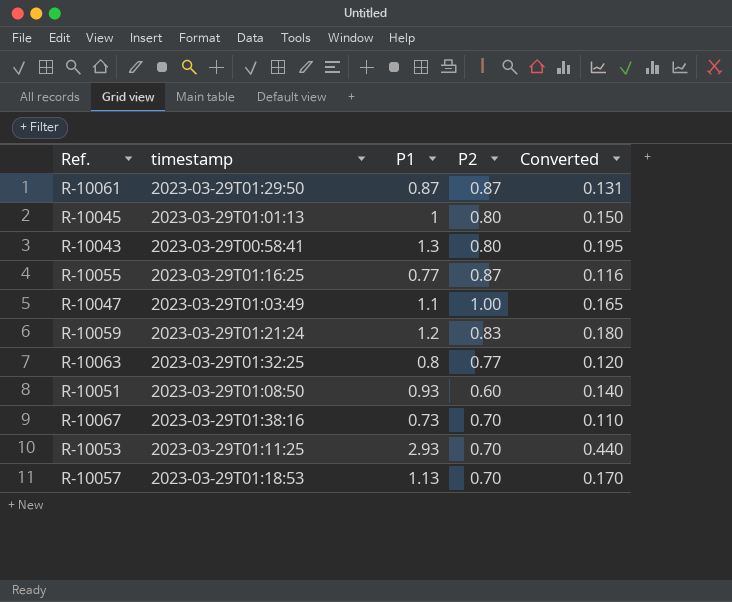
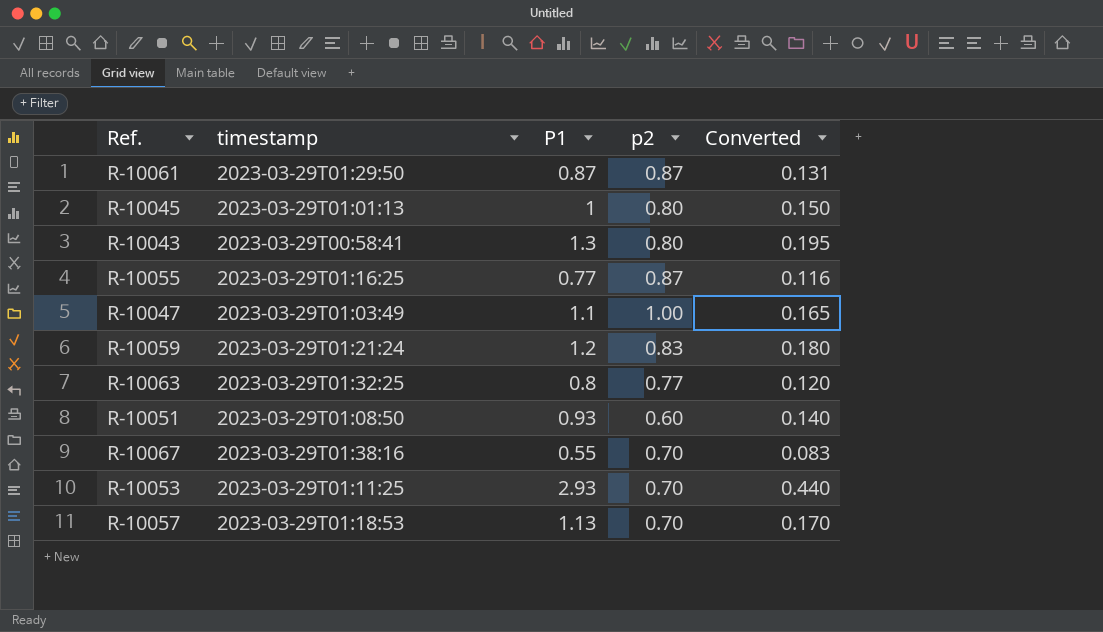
column name: P2 -> p2
R-10067 | P1: 0.73 -> 0.55
R-10067 | Converted: 0.110 -> 0.083

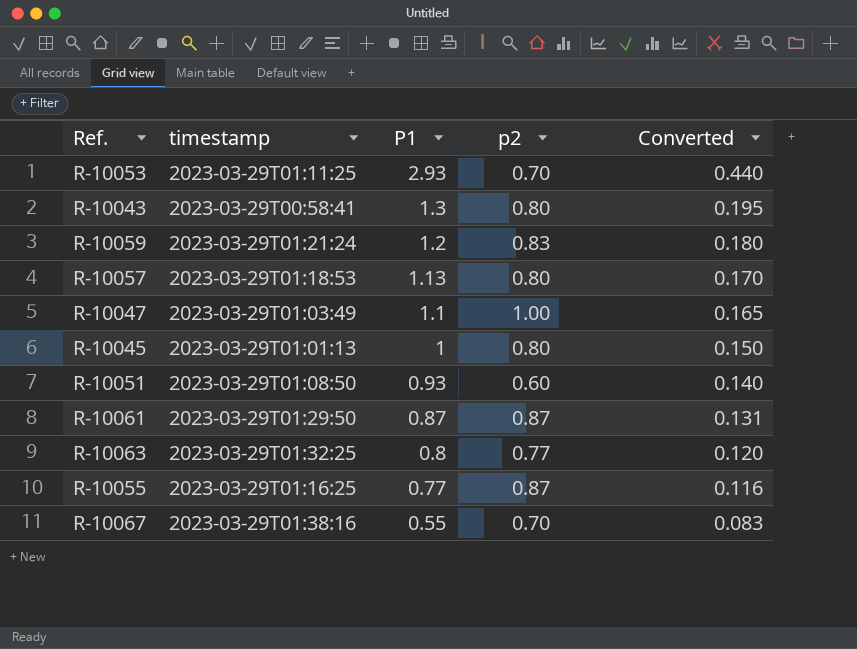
row order: none -> P1 descending
R-10057 | p2: 0.70 -> 0.80

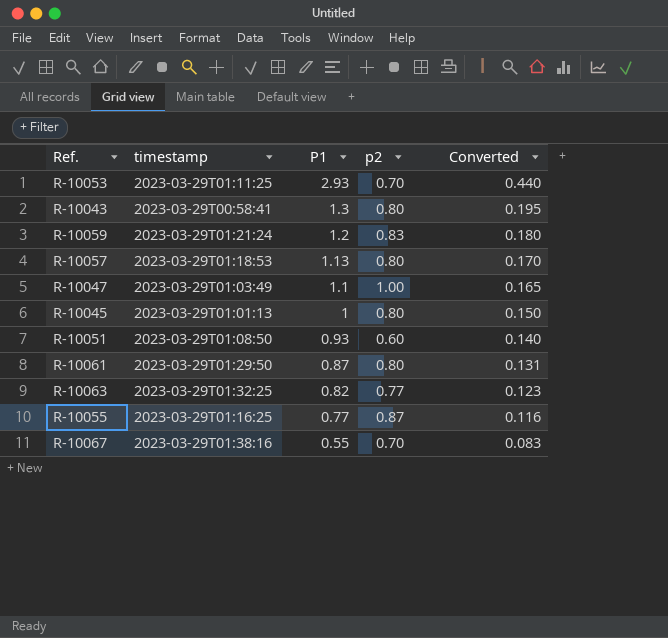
R-10061 | p2: 0.87 -> 0.80
R-10063 | P1: 0.8 -> 0.82
R-10063 | Converted: 0.120 -> 0.123

